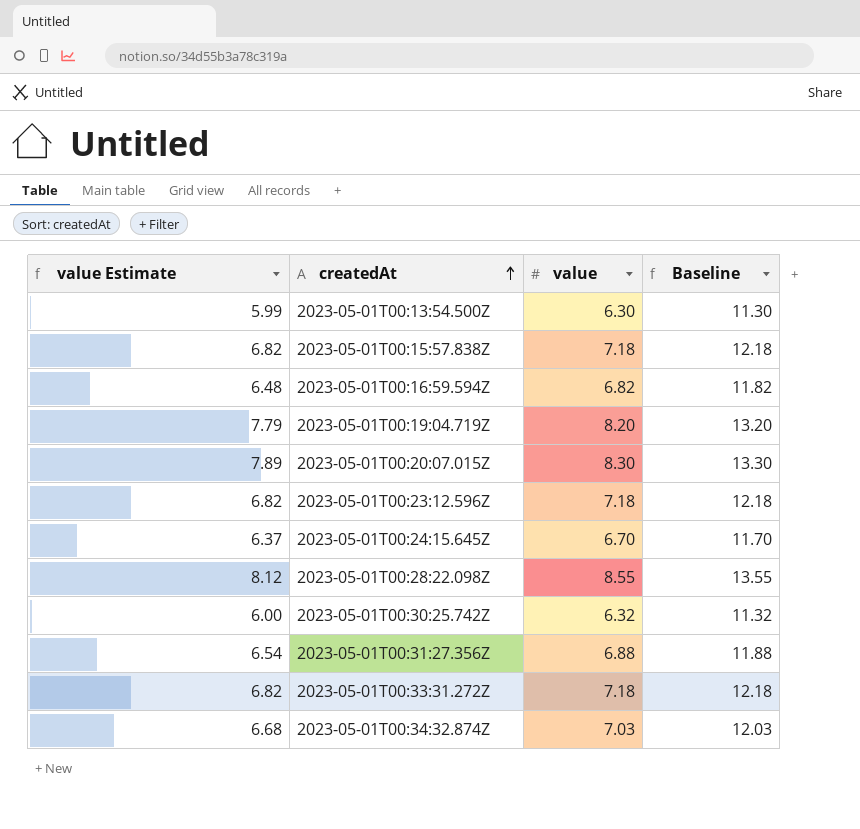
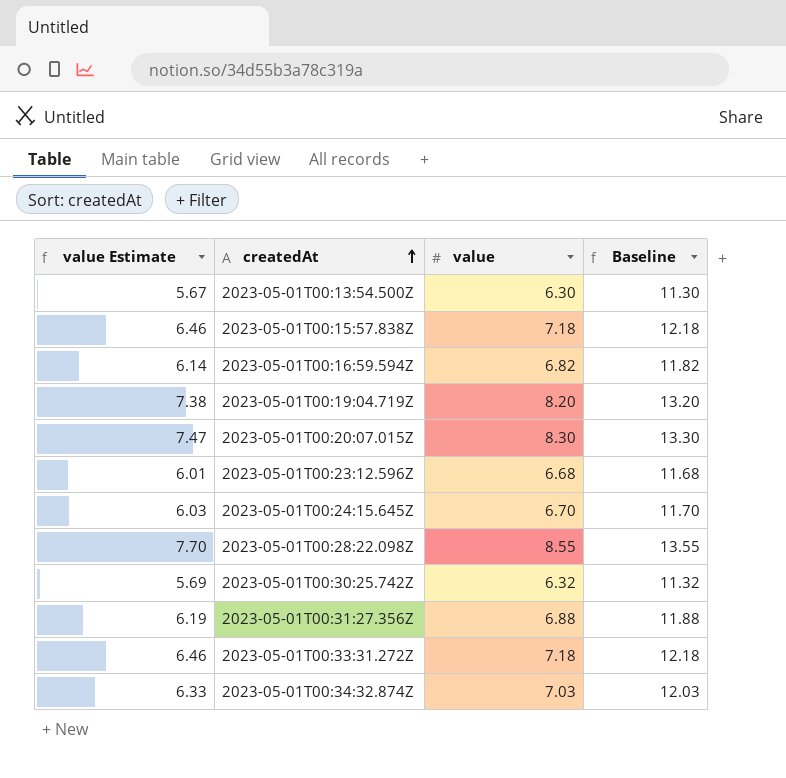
column value Estimate | formula: [value] * 0.95 -> [value] * 0.9
2023-05-01T00:23:12.596Z | value: 7.18 -> 6.68
2023-05-01T00:23:12.596Z | Baseline: 12.18 -> 11.68

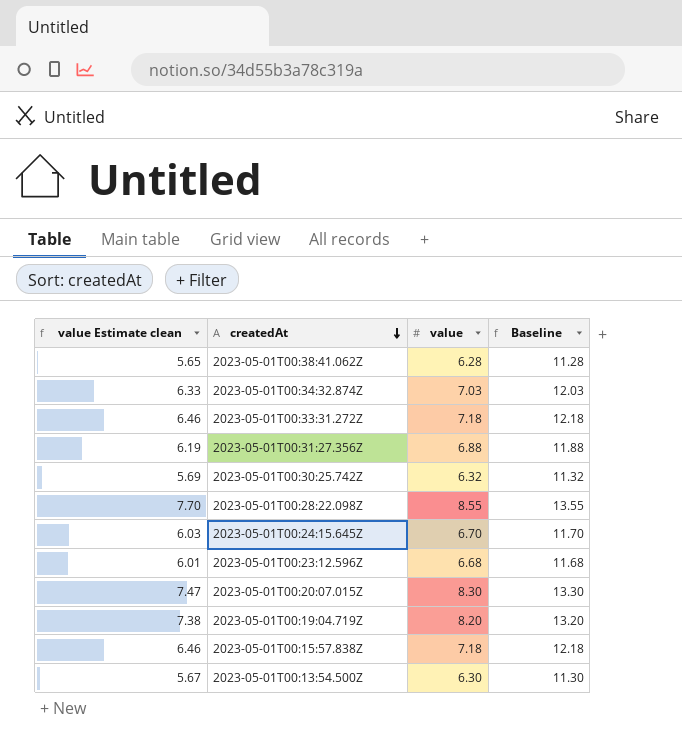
row order: createdAt ascending -> createdAt descending
column name: value Estimate -> value Estimate clean
row 2023-05-01T00:16:59.594Z: 6.14 | 6.82 | 11.82 -> none
row 2023-05-01T00:38:41.062Z: none -> 5.65 | 6.28 | 11.28

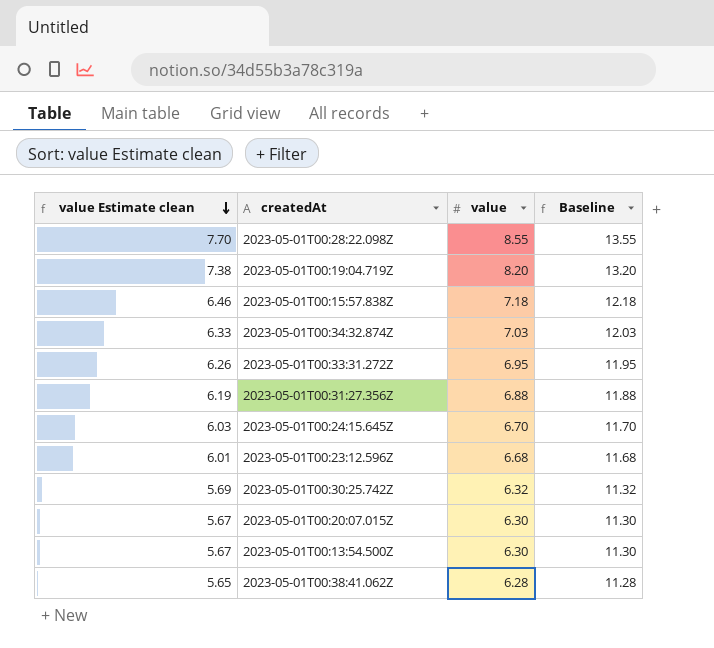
row order: createdAt descending -> value Estimate clean descending
2023-05-01T00:33:31.272Z | value Estimate clean: 6.46 -> 6.26
2023-05-01T00:33:31.272Z | value: 7.18 -> 6.95
2023-05-01T00:33:31.272Z | Baseline: 12.18 -> 11.95
2023-05-01T00:20:07.015Z | value Estimate clean: 7.47 -> 5.67
2023-05-01T00:20:07.015Z | value: 8.30 -> 6.30
2023-05-01T00:20:07.015Z | Baseline: 13.30 -> 11.30

